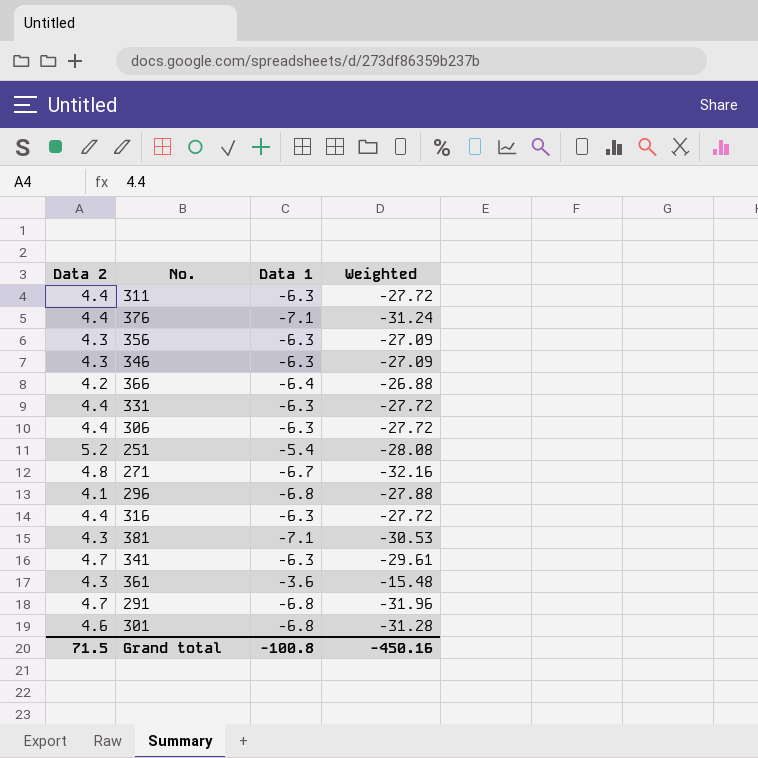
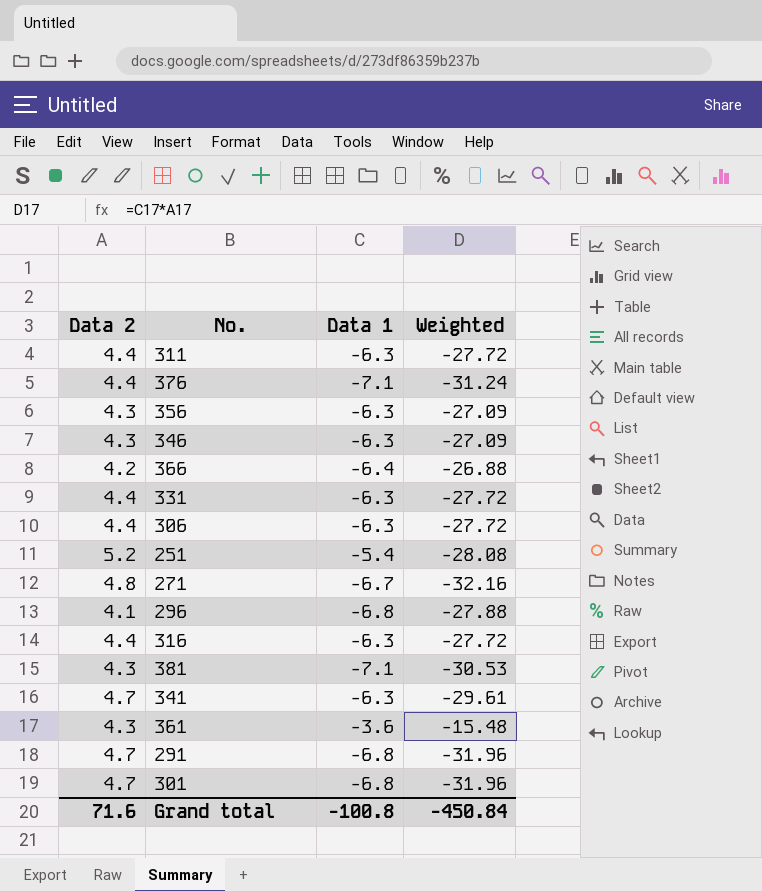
301 | Data 2: 4.6 -> 4.7
301 | Weighted: -31.28 -> -31.96
Grand total | Data 2: 71.5 -> 71.6
Grand total | Weighted: -450.16 -> -450.84

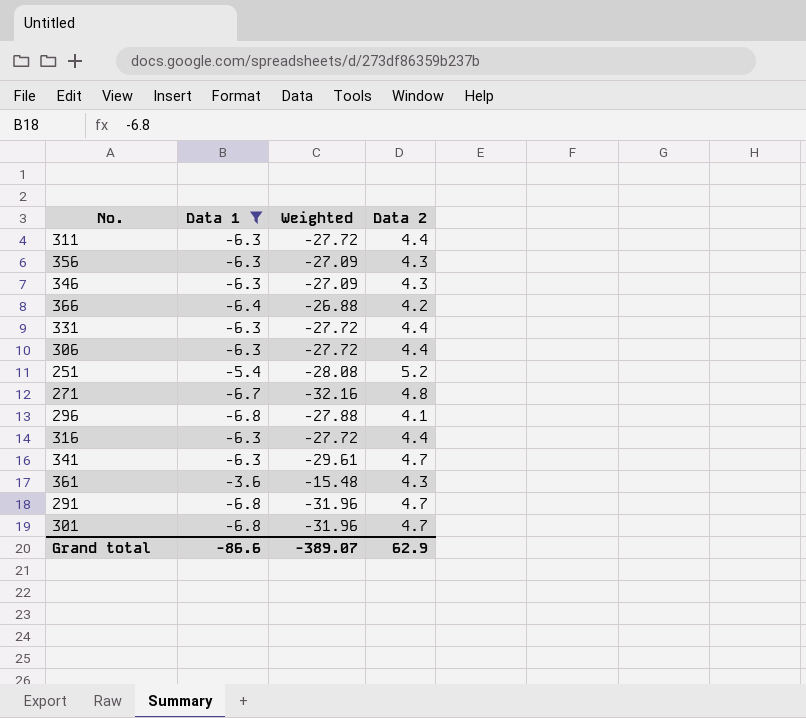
filter: none -> Data 1 != -7.1
column Data 2 | position: 1 -> 4
Grand total | Data 1: -100.8 -> -86.6
Grand total | Weighted: -450.84 -> -389.07
Grand total | Data 2: 71.6 -> 62.9

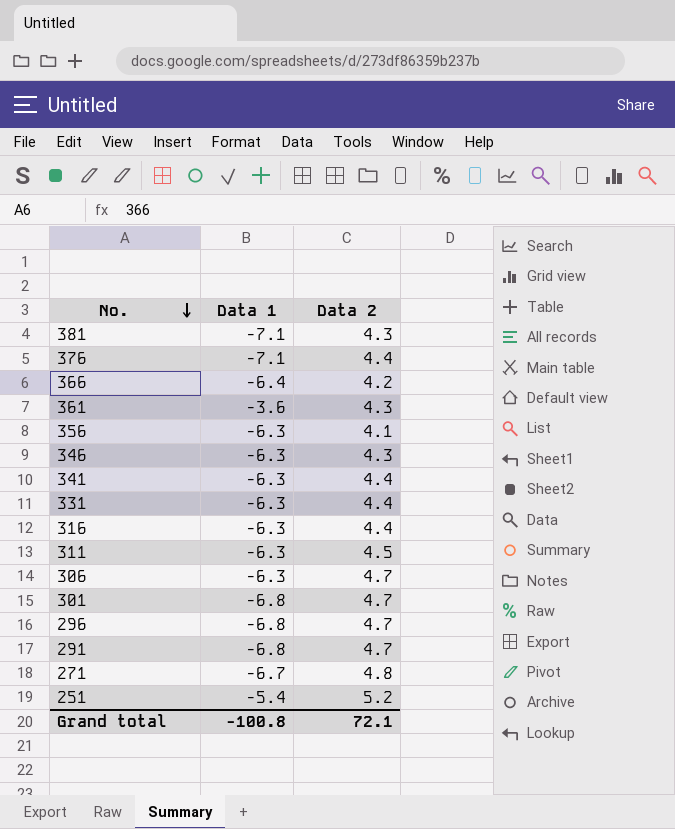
filter: Data 1 != -7.1 -> none
row order: none -> No. descending
column Weighted | formula: [Data 1] * [Data 2] -> none
356 | Data 2: 4.3 -> 4.1
341 | Data 2: 4.7 -> 4.4
311 | Data 2: 4.4 -> 4.5
306 | Data 2: 4.4 -> 4.7
296 | Data 2: 4.1 -> 4.7
Grand total | Data 1: -86.6 -> -100.8
Grand total | Data 2: 62.9 -> 72.1

